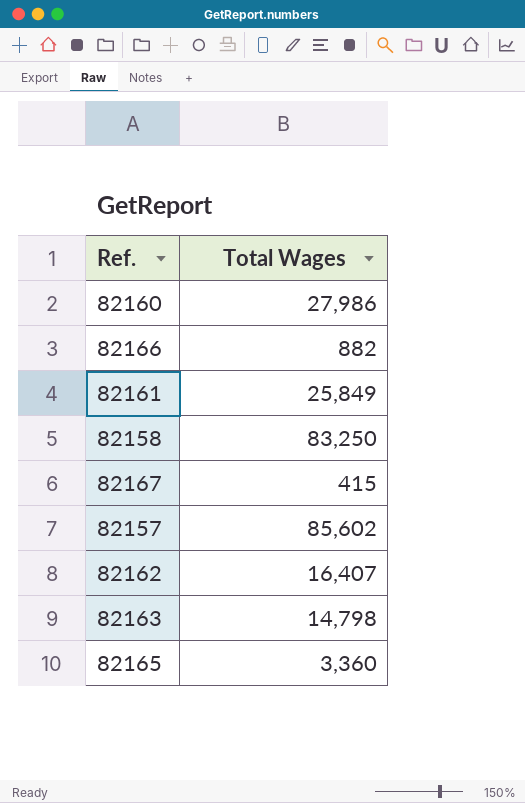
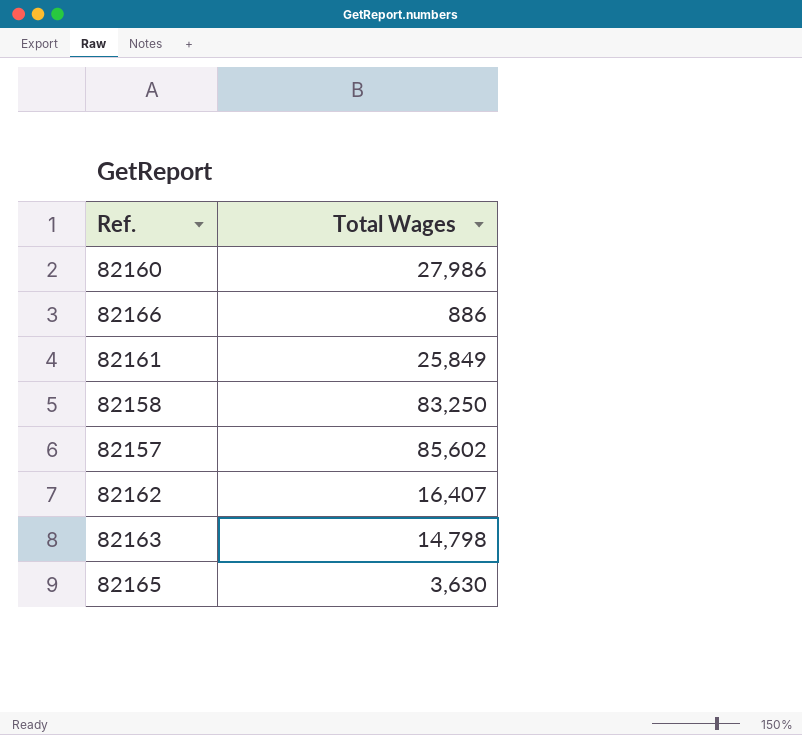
row 82167: 415 -> none
82166 | Total Wages: 882 -> 886
82165 | Total Wages: 3,360 -> 3,630

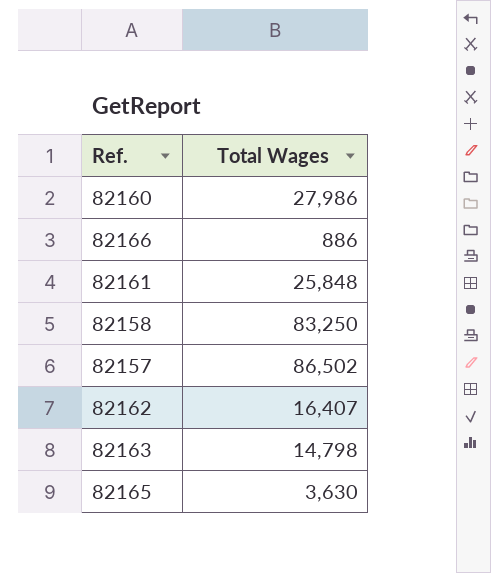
82161 | Total Wages: 25,849 -> 25,848
82157 | Total Wages: 85,602 -> 86,502

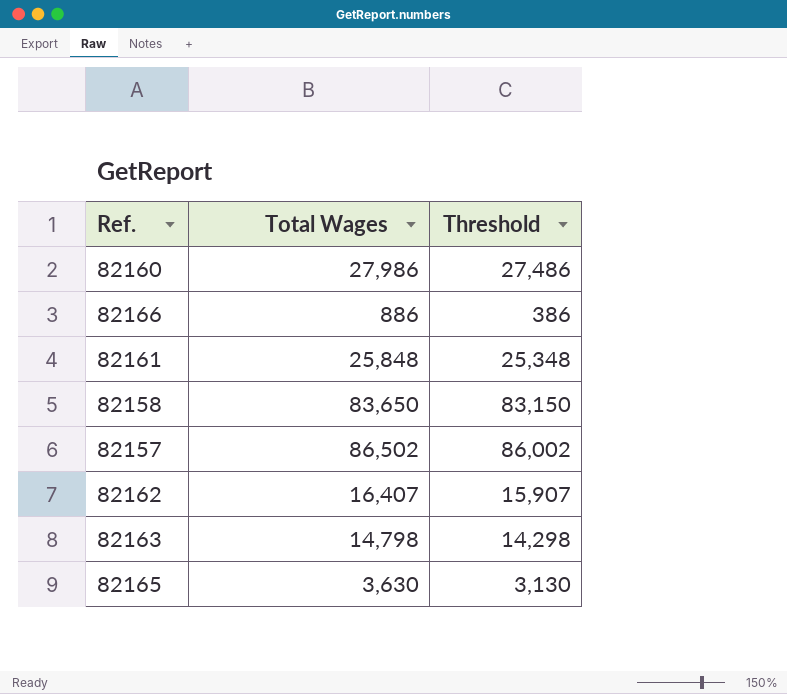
column Threshold | formula: none -> [Total Wages] - 500
82158 | Total Wages: 83,250 -> 83,650

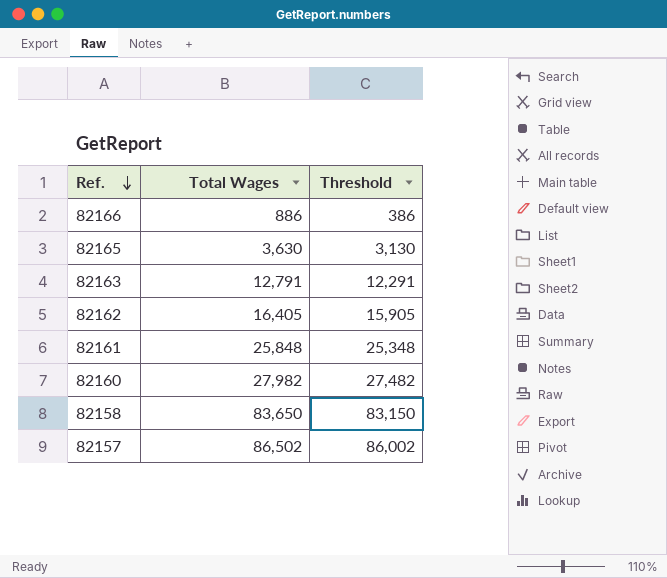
row order: none -> Ref. descending
82163 | Total Wages: 14,798 -> 12,791
82163 | Threshold: 14,298 -> 12,291
82162 | Total Wages: 16,407 -> 16,405
82162 | Threshold: 15,907 -> 15,905
82160 | Total Wages: 27,986 -> 27,982
82160 | Threshold: 27,486 -> 27,482

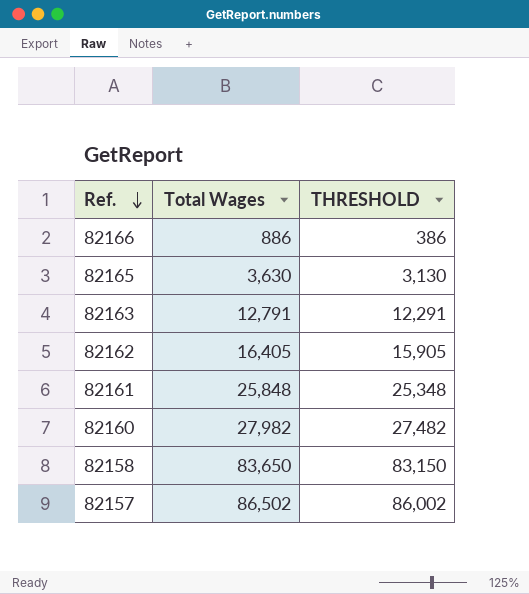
column name: Threshold -> THRESHOLD

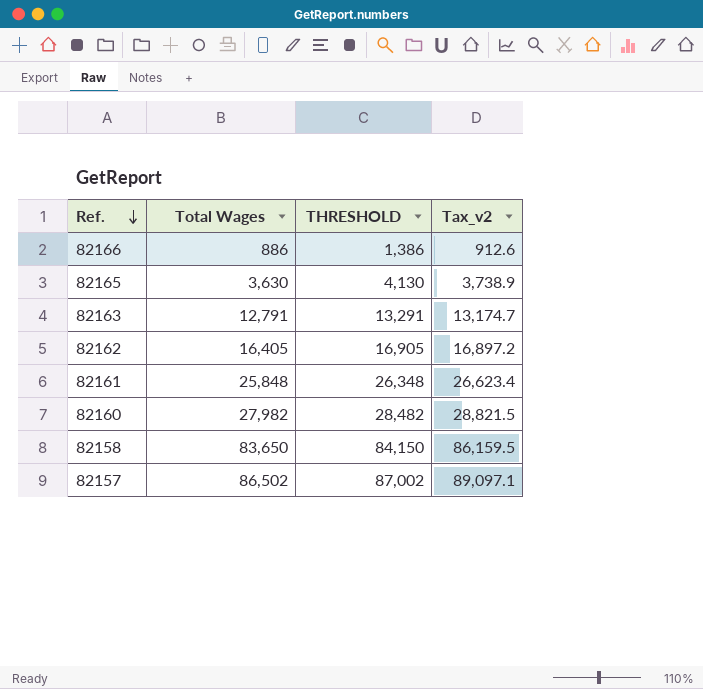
column THRESHOLD | formula: [Total Wages] - 500 -> [Total Wages] + 500
column Tax_v2 | formula: none -> [Total Wages] * 1.03

